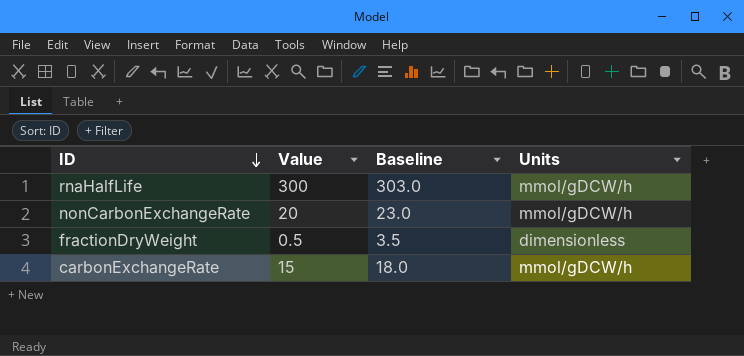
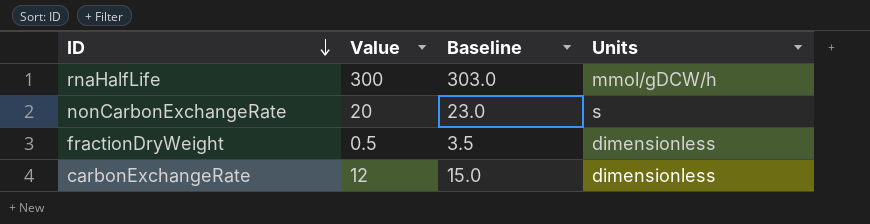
nonCarbonExchangeRate | Units: mmol/gDCW/h -> s
carbonExchangeRate | Value: 15 -> 12
carbonExchangeRate | Baseline: 18.0 -> 15.0
carbonExchangeRate | Units: mmol/gDCW/h -> dimensionless

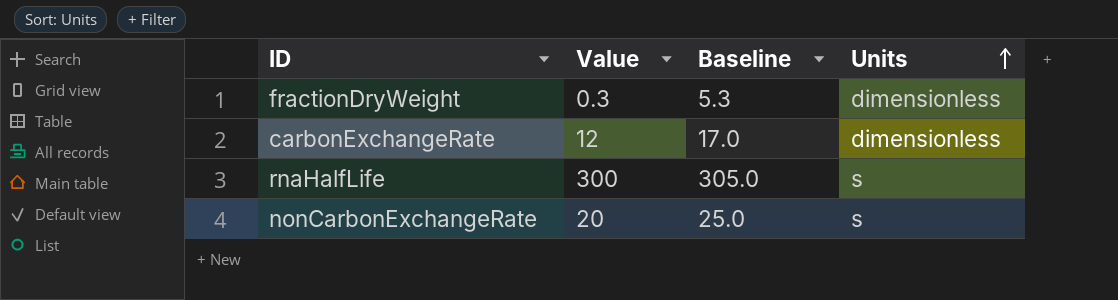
row order: ID descending -> Units ascending
column Baseline | formula: [Value] + 3 -> [Value] + 5
fractionDryWeight | Value: 0.5 -> 0.3
rnaHalfLife | Units: mmol/gDCW/h -> s

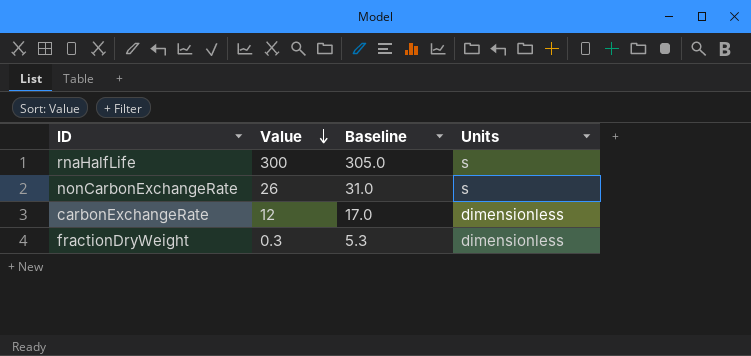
row order: Units ascending -> Value descending
nonCarbonExchangeRate | Value: 20 -> 26
nonCarbonExchangeRate | Baseline: 25.0 -> 31.0

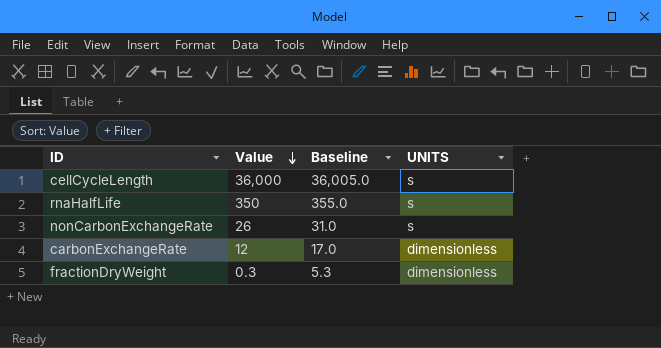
column name: Units -> UNITS
row cellCycleLength: none -> 36,000 | 36,005.0 | s
rnaHalfLife | Value: 300 -> 350
rnaHalfLife | Baseline: 305.0 -> 355.0

